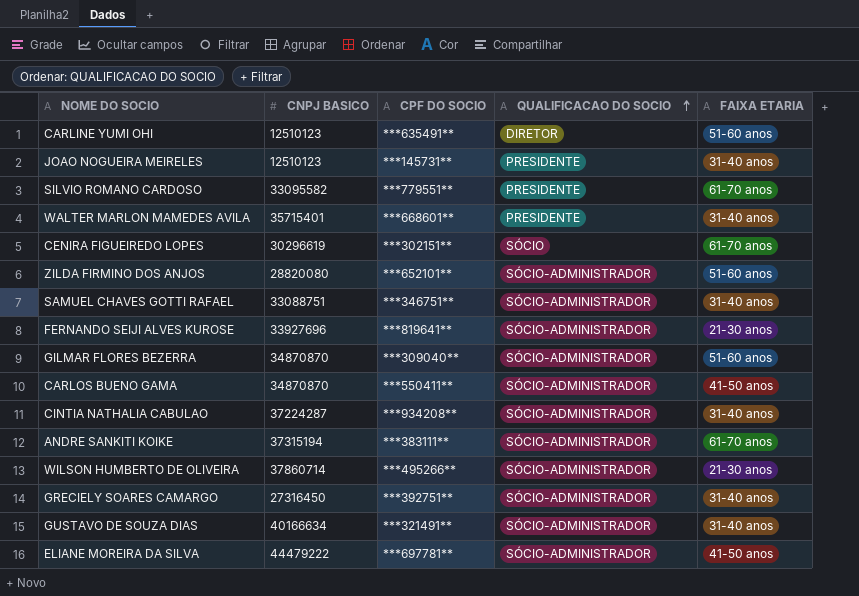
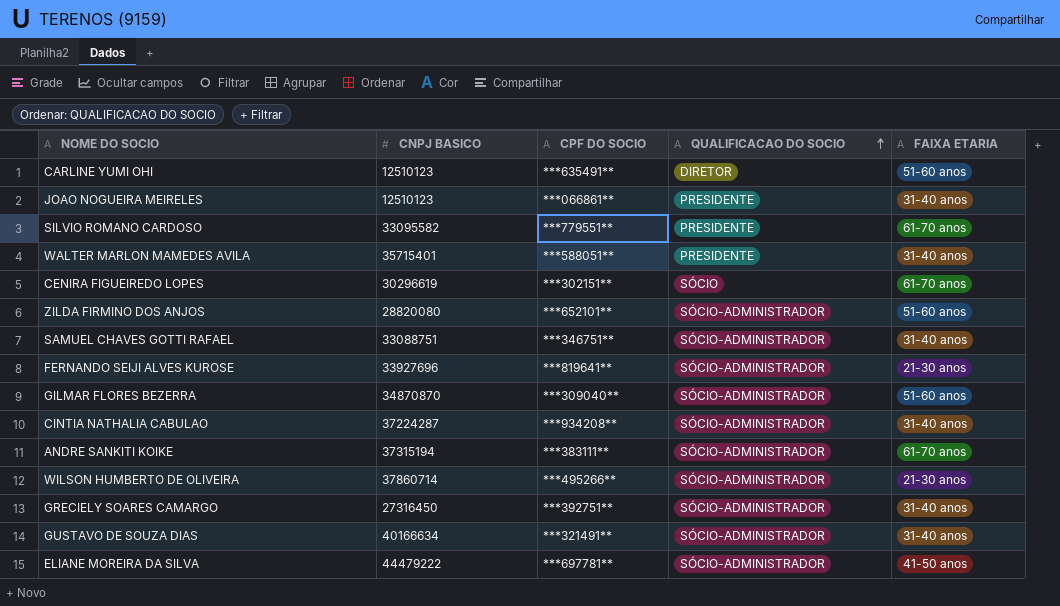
row CARLOS BUENO GAMA: 34870870 | ***550411** | SÓCIO-ADMINISTRADOR | 41-50 anos -> none
JOAO NOGUEIRA MEIRELES | CPF DO SOCIO: ***145731** -> ***066861**
WALTER MARLON MAMEDES AVILA | CPF DO SOCIO: ***668601** -> ***588051**

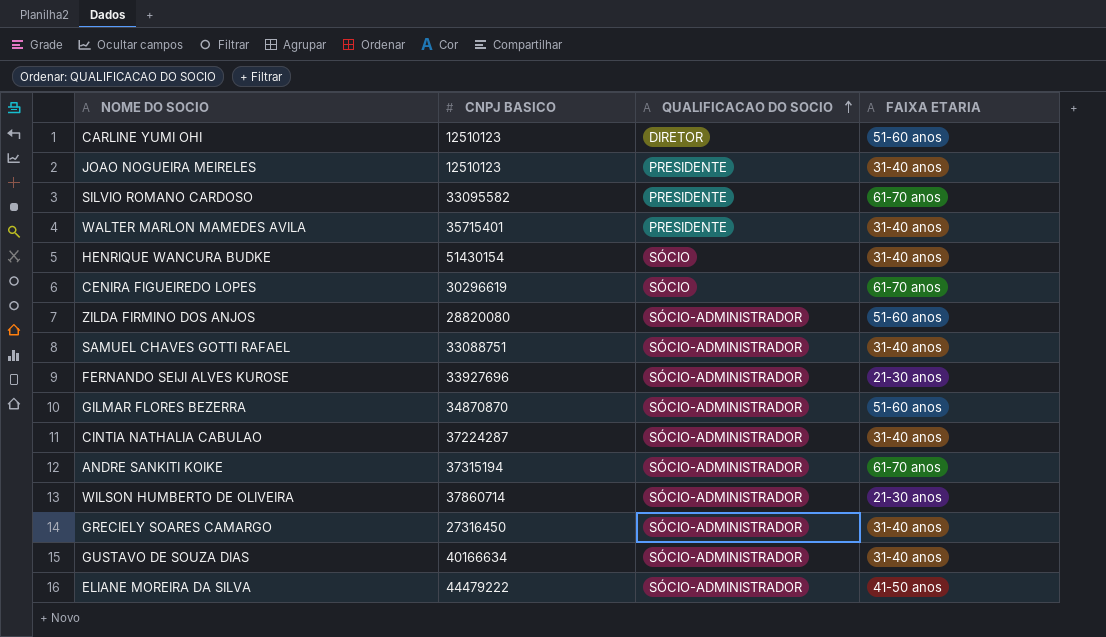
column CPF DO SOCIO | position: 3 -> none
row HENRIQUE WANCURA BUDKE: none -> 51430154 | SÓCIO | 31-40 anos

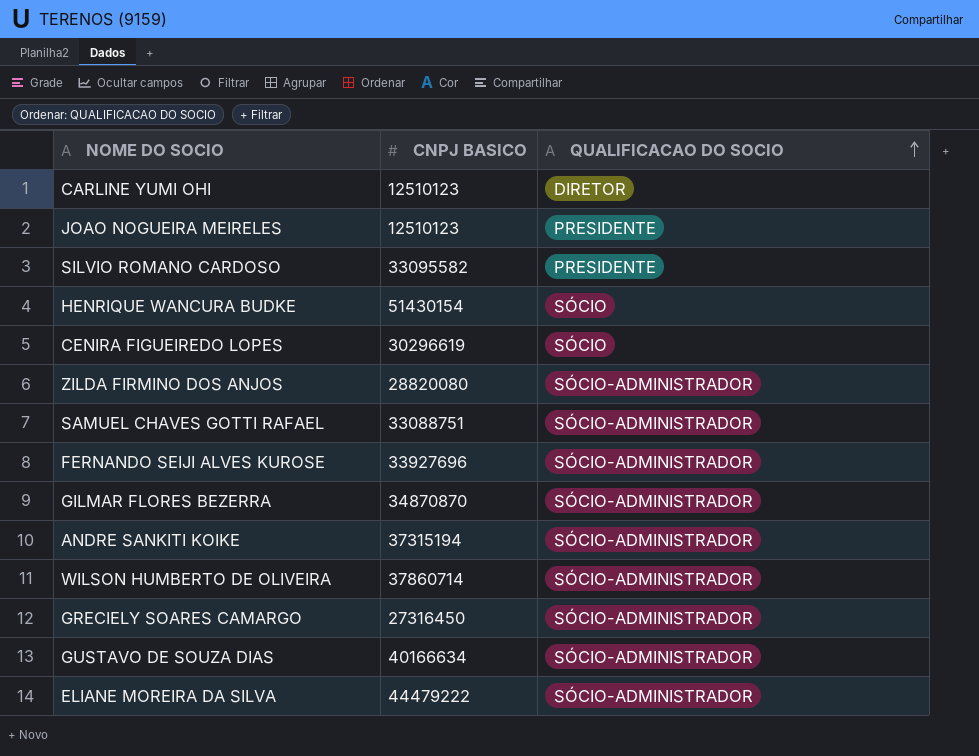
column FAIXA ETARIA | position: 4 -> none
row WALTER MARLON MAMEDES AVILA: 35715401 | PRESIDENTE | 31-40 anos -> none
row CINTIA NATHALIA CABULAO: 37224287 | SÓCIO-ADMINISTRADOR | 31-40 anos -> none

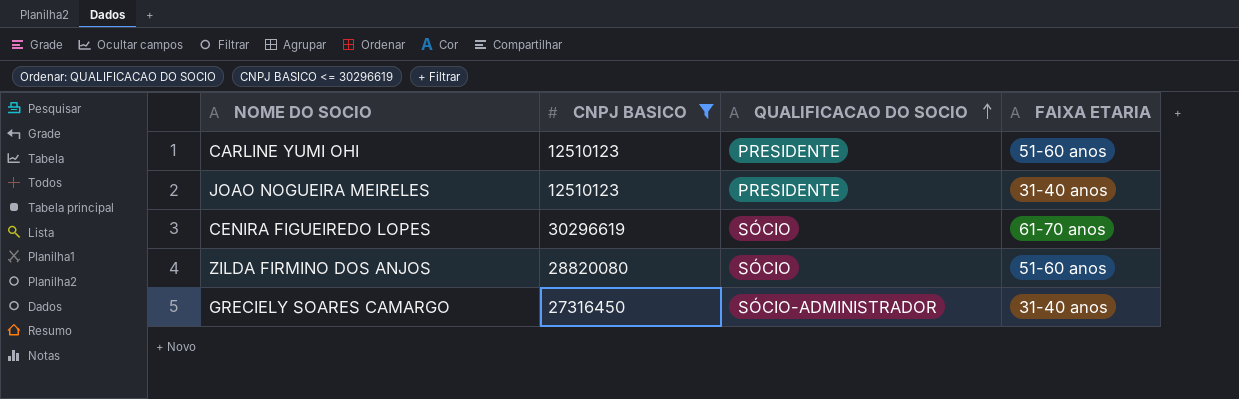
filter: none -> CNPJ BASICO <= 30296619
column FAIXA ETARIA | position: none -> 4
CARLINE YUMI OHI | QUALIFICACAO DO SOCIO: DIRETOR -> PRESIDENTE
ZILDA FIRMINO DOS ANJOS | QUALIFICACAO DO SOCIO: SÓCIO-ADMINISTRADOR -> SÓCIO

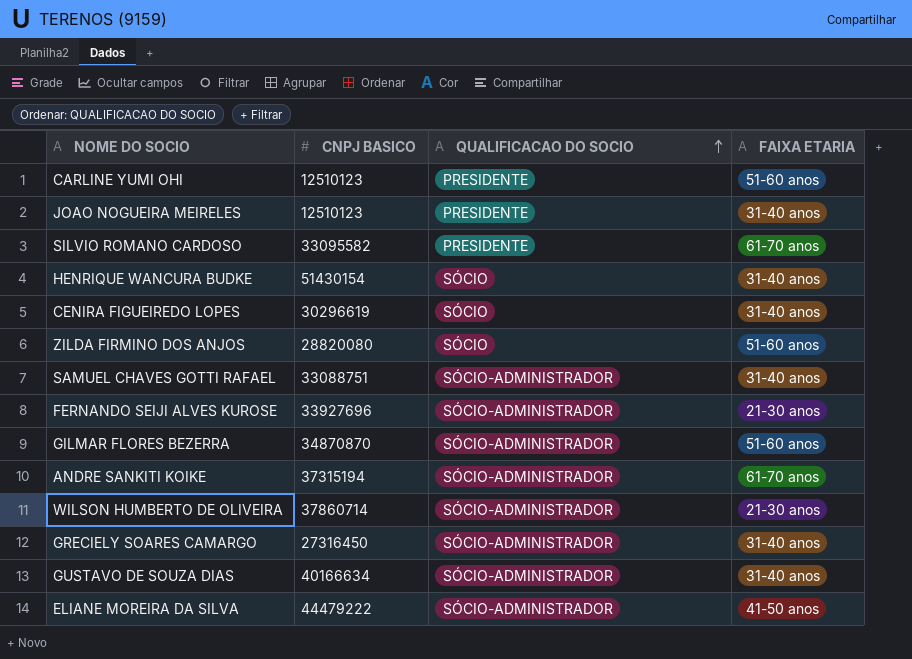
filter: CNPJ BASICO <= 30296619 -> none
CENIRA FIGUEIREDO LOPES | FAIXA ETARIA: 61-70 anos -> 31-40 anos

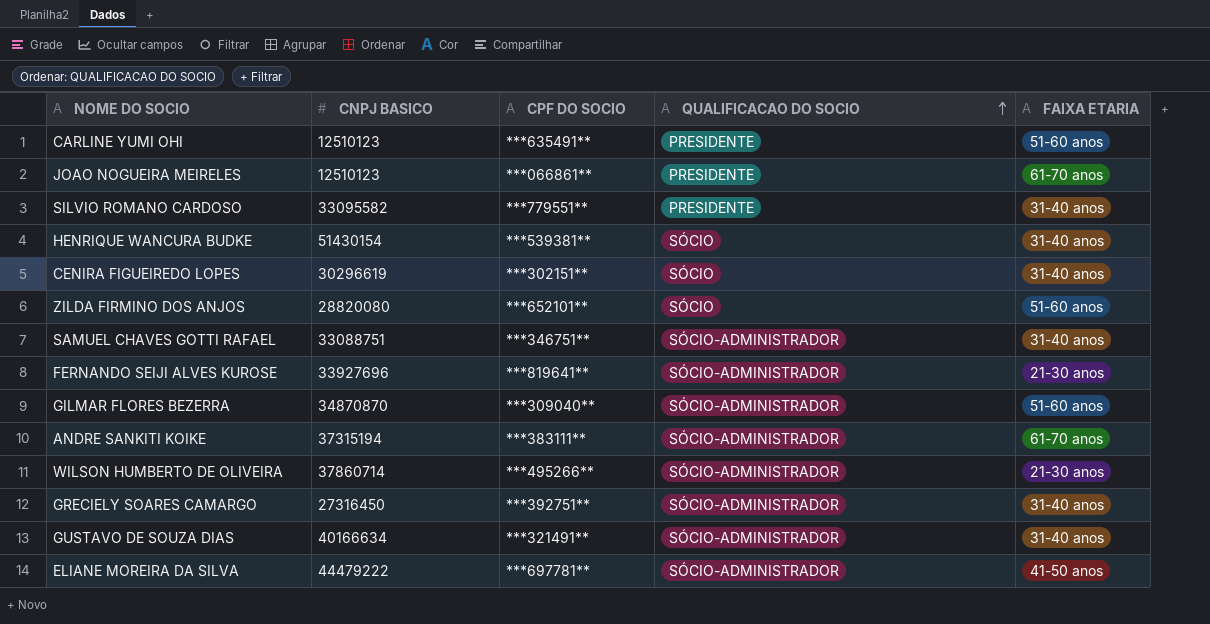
column CPF DO SOCIO | position: none -> 3
JOAO NOGUEIRA MEIRELES | FAIXA ETARIA: 31-40 anos -> 61-70 anos
SILVIO ROMANO CARDOSO | FAIXA ETARIA: 61-70 anos -> 31-40 anos

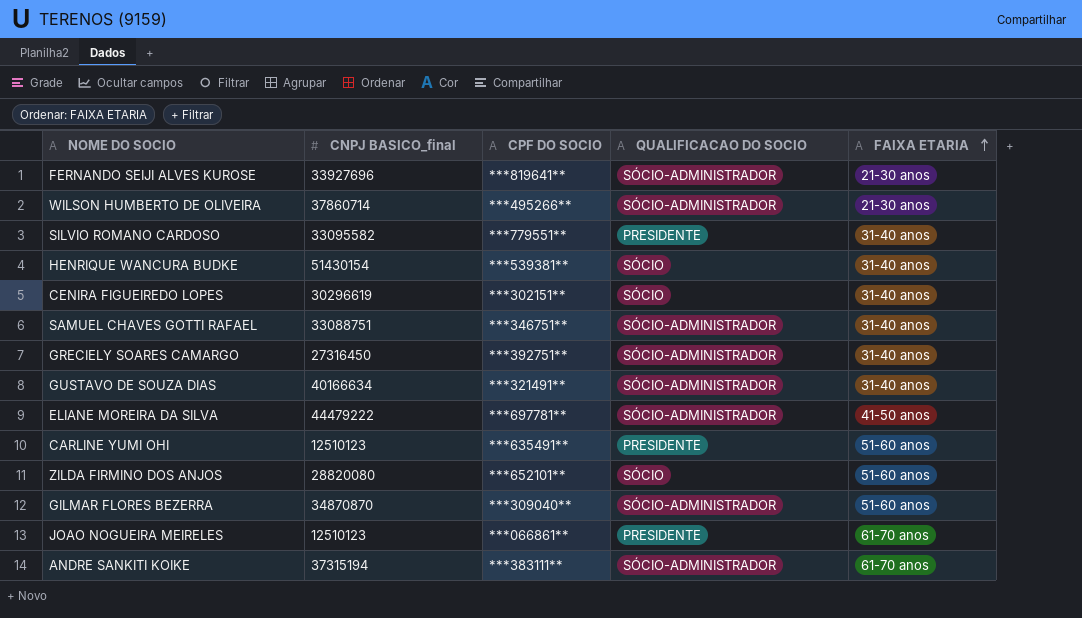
row order: QUALIFICACAO DO SOCIO ascending -> FAIXA ETARIA ascending
column name: CNPJ BASICO -> CNPJ BASICO_final

